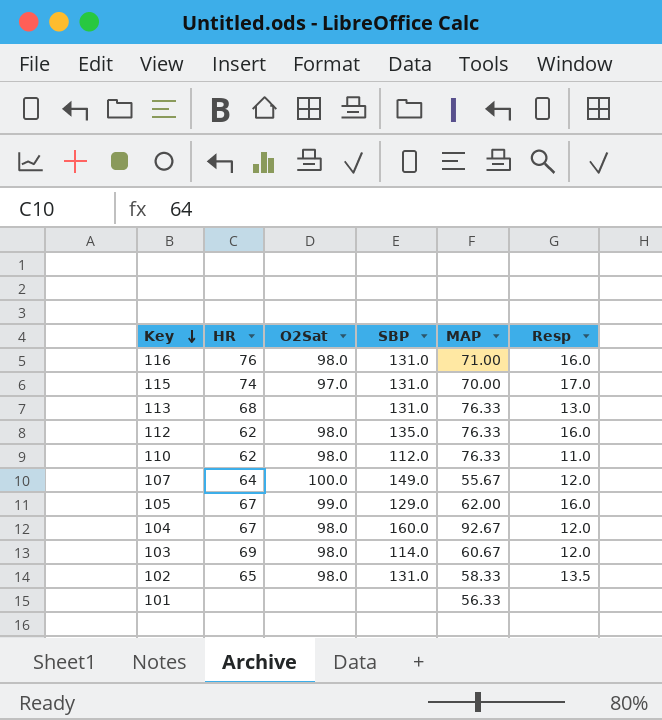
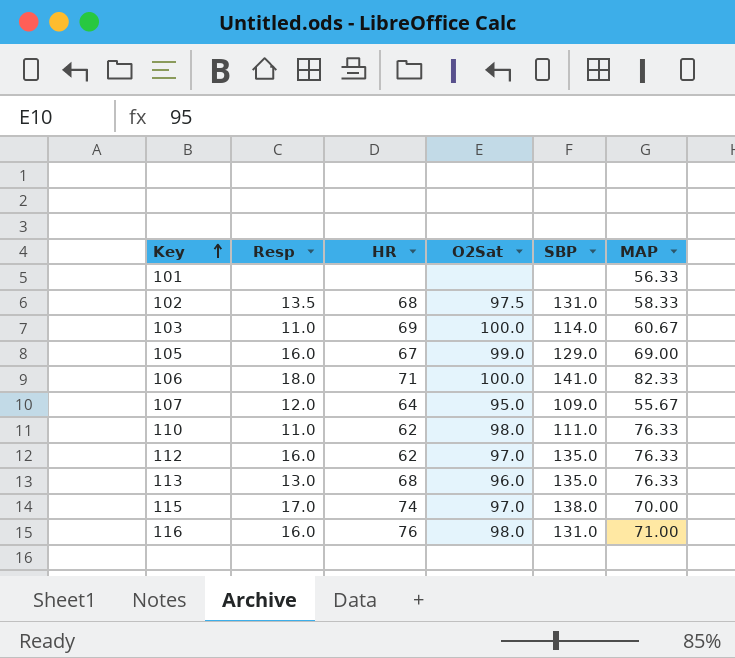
row order: Key descending -> Key ascending
column Resp | position: 6 -> 2
row 104: 67 | 98.0 | 160.0 | 92.67 | 12.0 -> none
102 | HR: 65 -> 68
102 | O2Sat: 98.0 -> 97.5
103 | Resp: 12.0 -> 11.0
103 | O2Sat: 98.0 -> 100.0
105 | MAP: 62.00 -> 69.00
row 106: none -> 18.0 | 71 | 100.0 | 141.0 | 82.33
107 | O2Sat: 100.0 -> 95.0
107 | SBP: 149.0 -> 109.0
110 | SBP: 112.0 -> 111.0
112 | O2Sat: 98.0 -> 97.0
113 | O2Sat: none -> 96.0
113 | SBP: 131.0 -> 135.0
115 | SBP: 131.0 -> 138.0

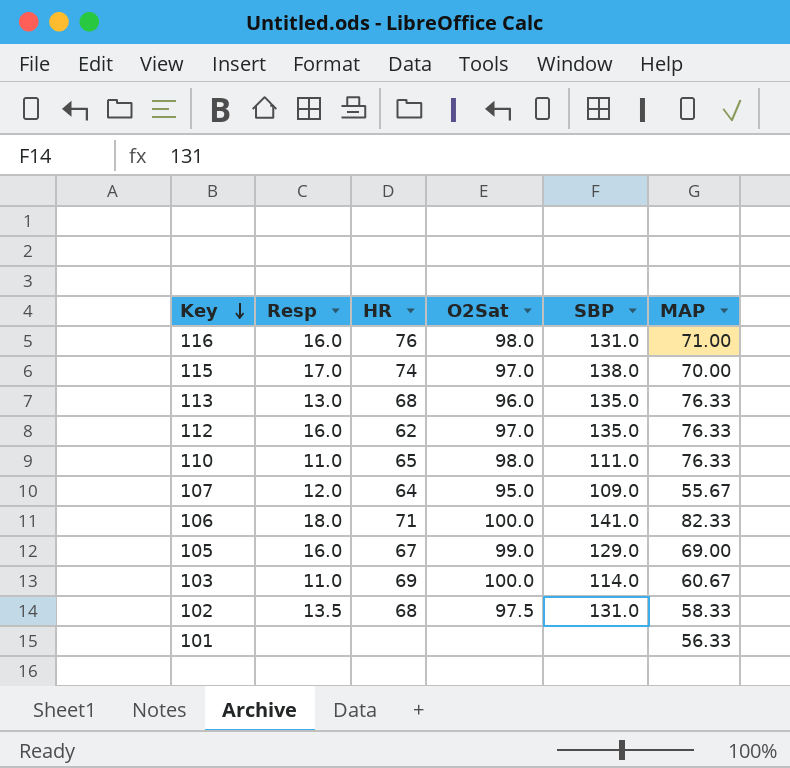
row order: Key ascending -> Key descending
110 | HR: 62 -> 65

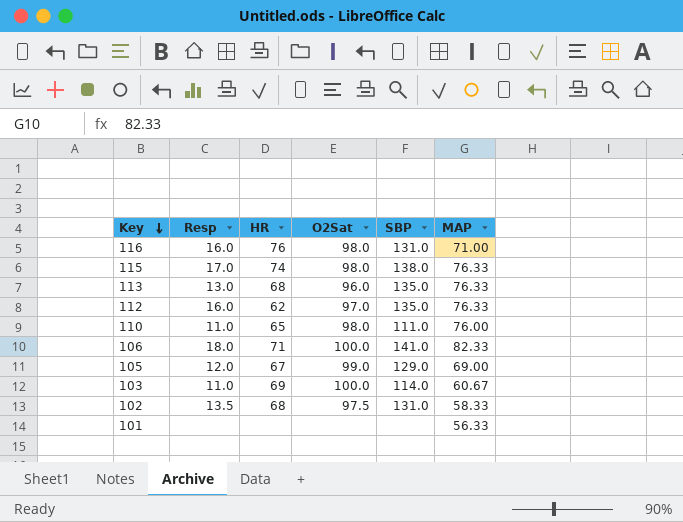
row 107: 12.0 | 64 | 95.0 | 109.0 | 55.67 -> none
115 | O2Sat: 97.0 -> 98.0
115 | MAP: 70.00 -> 76.33
110 | MAP: 76.33 -> 76.00
105 | Resp: 16.0 -> 12.0

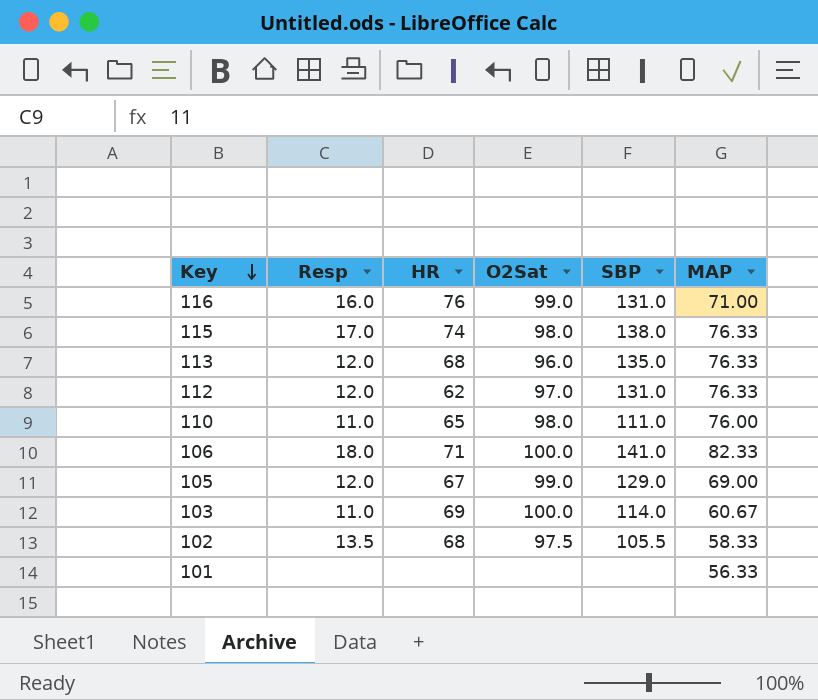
116 | O2Sat: 98.0 -> 99.0
113 | Resp: 13.0 -> 12.0
112 | Resp: 16.0 -> 12.0
112 | SBP: 135.0 -> 131.0
102 | SBP: 131.0 -> 105.5

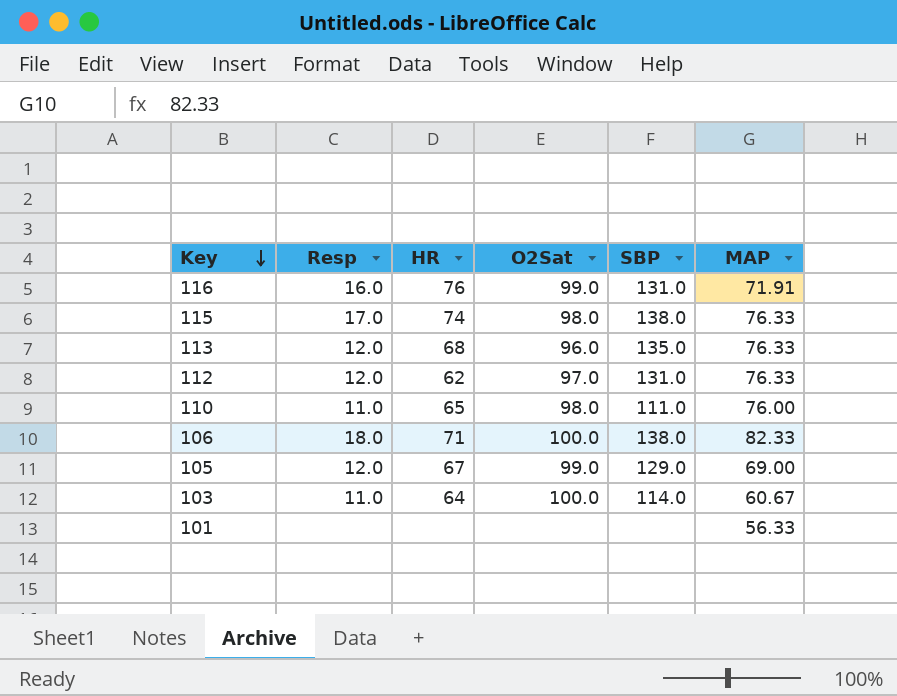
row 102: 13.5 | 68 | 97.5 | 105.5 | 58.33 -> none
116 | MAP: 71.00 -> 71.91
106 | SBP: 141.0 -> 138.0
103 | HR: 69 -> 64

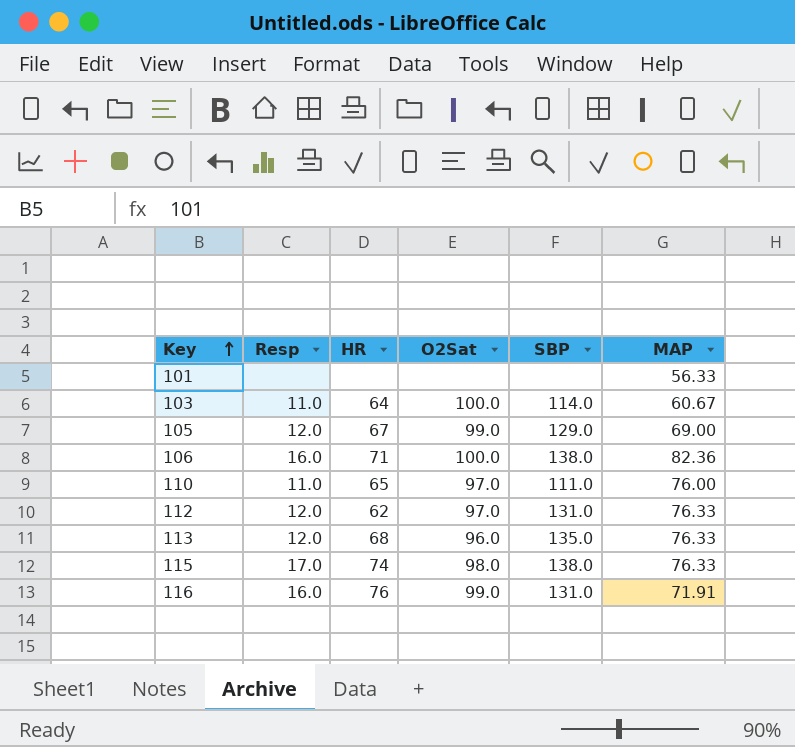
row order: Key descending -> Key ascending
106 | Resp: 18.0 -> 16.0
106 | MAP: 82.33 -> 82.36
110 | O2Sat: 98.0 -> 97.0

